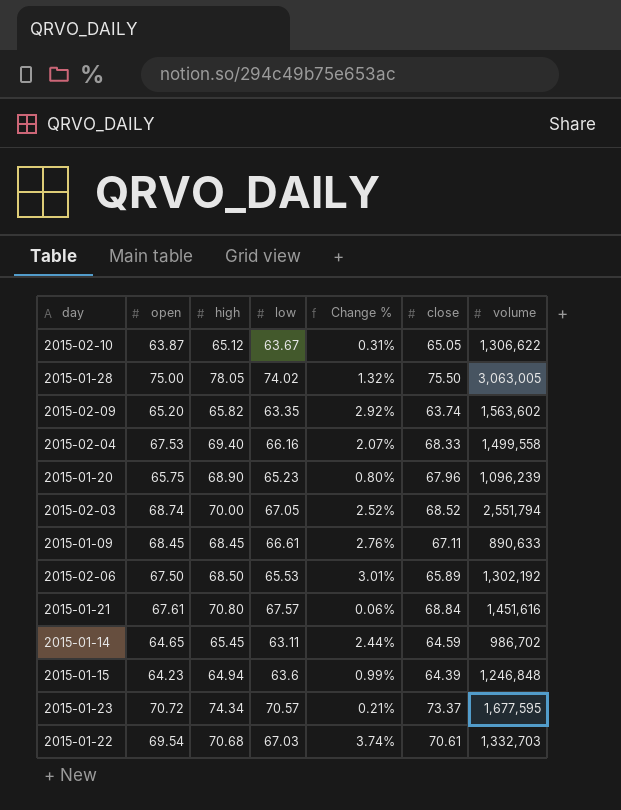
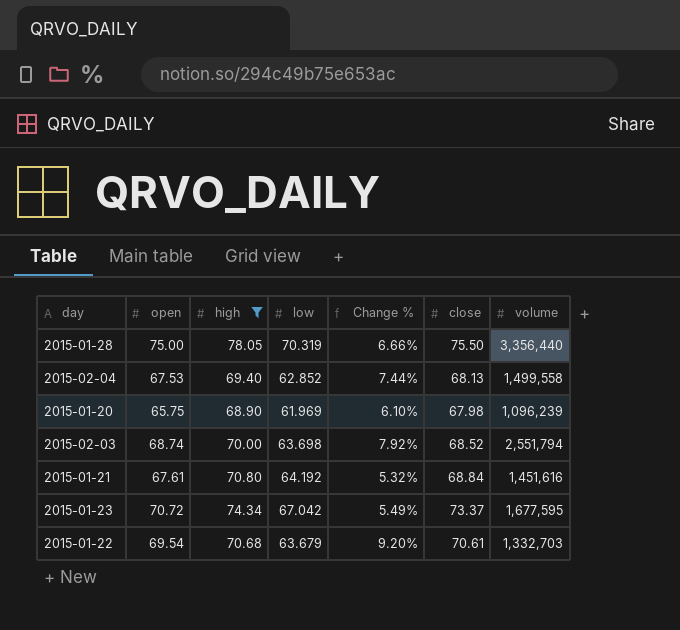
filter: none -> high >= 68.90
2015-01-28 | low: 74.02 -> 70.319
2015-01-28 | Change %: 1.32% -> 6.66%
2015-01-28 | volume: 3,063,005 -> 3,356,440
2015-02-04 | low: 66.16 -> 62.852
2015-02-04 | Change %: 2.07% -> 7.44%
2015-02-04 | close: 68.33 -> 68.13
2015-01-20 | low: 65.23 -> 61.969
2015-01-20 | Change %: 0.80% -> 6.10%
2015-01-20 | close: 67.96 -> 67.98
2015-02-03 | low: 67.05 -> 63.698
2015-02-03 | Change %: 2.52% -> 7.92%
2015-01-21 | low: 67.57 -> 64.192
2015-01-21 | Change %: 0.06% -> 5.32%
2015-01-23 | low: 70.57 -> 67.042
2015-01-23 | Change %: 0.21% -> 5.49%
2015-01-22 | low: 67.03 -> 63.679
2015-01-22 | Change %: 3.74% -> 9.20%

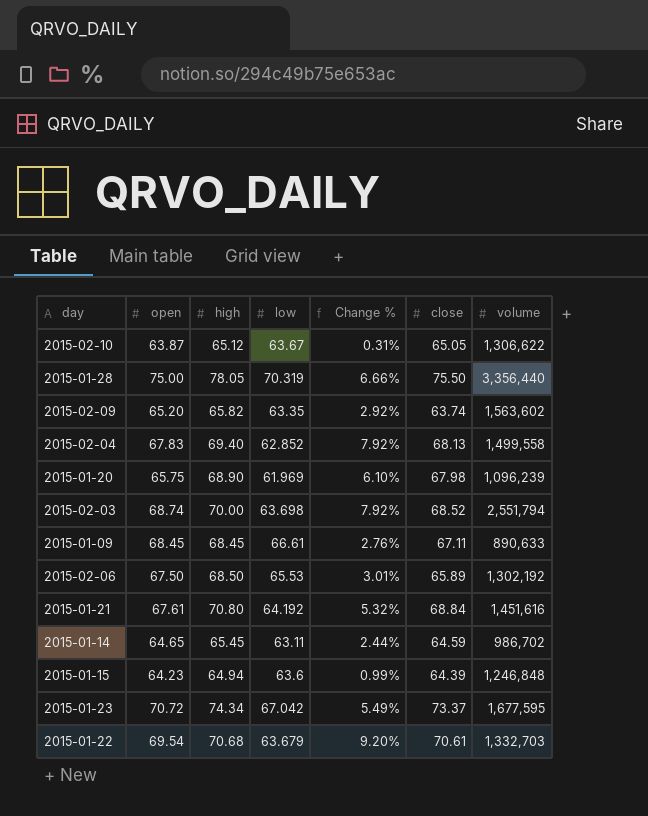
filter: high >= 68.90 -> none
2015-02-04 | open: 67.53 -> 67.83
2015-02-04 | Change %: 7.44% -> 7.92%

